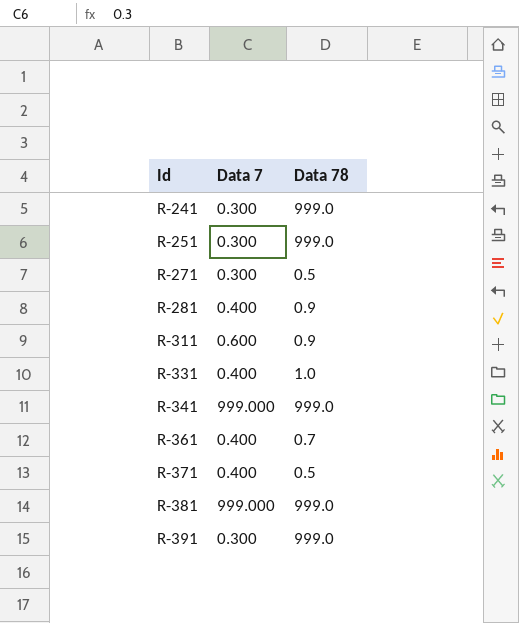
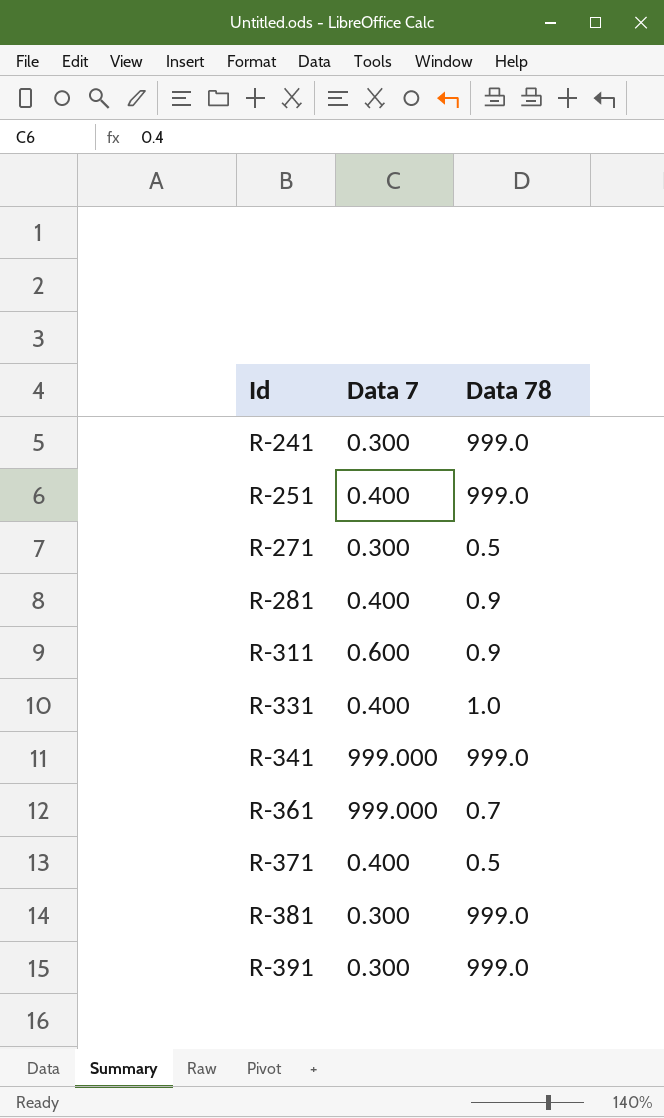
R-251 | Data 7: 0.300 -> 0.400
R-361 | Data 7: 0.400 -> 999.000
R-381 | Data 7: 999.000 -> 0.300

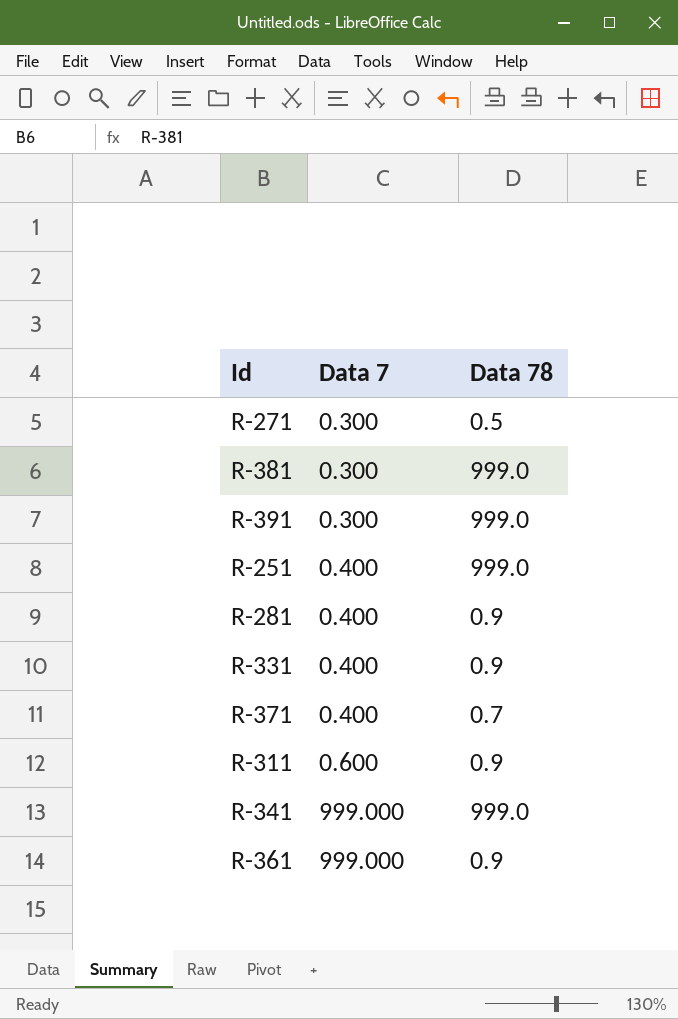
row order: Id ascending -> Data 7 ascending
row R-241: 0.300 | 999.0 -> none
R-331 | Data 78: 1.0 -> 0.9
R-371 | Data 78: 0.5 -> 0.7
R-361 | Data 78: 0.7 -> 0.9

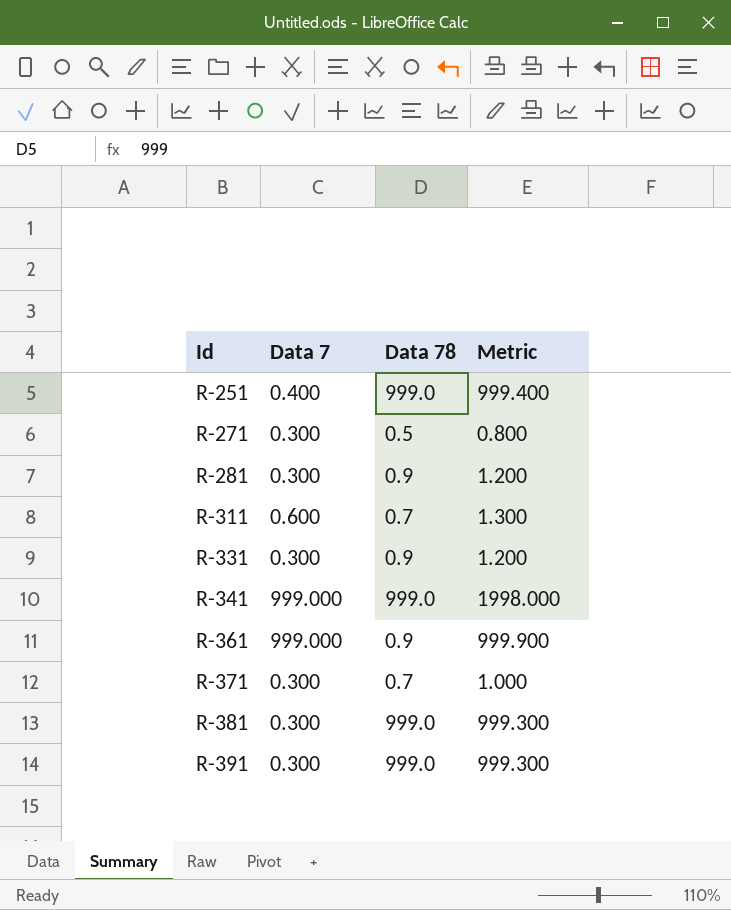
row order: Data 7 ascending -> Id ascending
column Metric | formula: none -> [Data 7] + [Data 78]
R-281 | Data 7: 0.400 -> 0.300
R-311 | Data 78: 0.9 -> 0.7
R-331 | Data 7: 0.400 -> 0.300
R-371 | Data 7: 0.400 -> 0.300

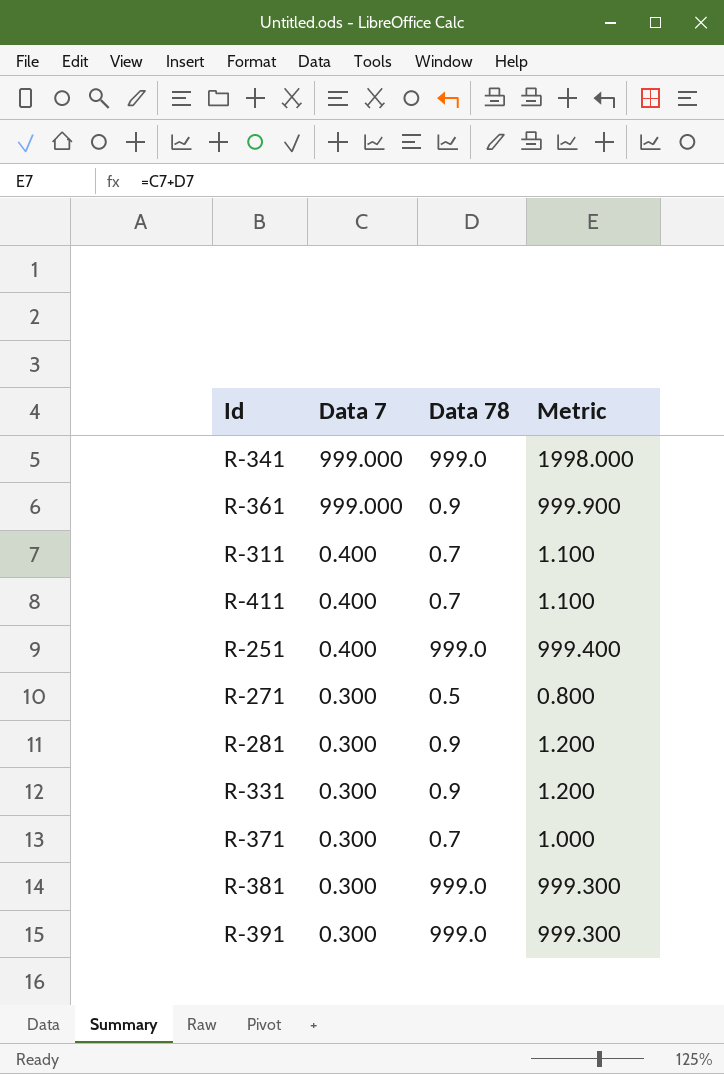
row order: Id ascending -> Data 7 descending
R-311 | Data 7: 0.600 -> 0.400
R-311 | Metric: 1.300 -> 1.100
row R-411: none -> 0.400 | 0.7 | 1.100

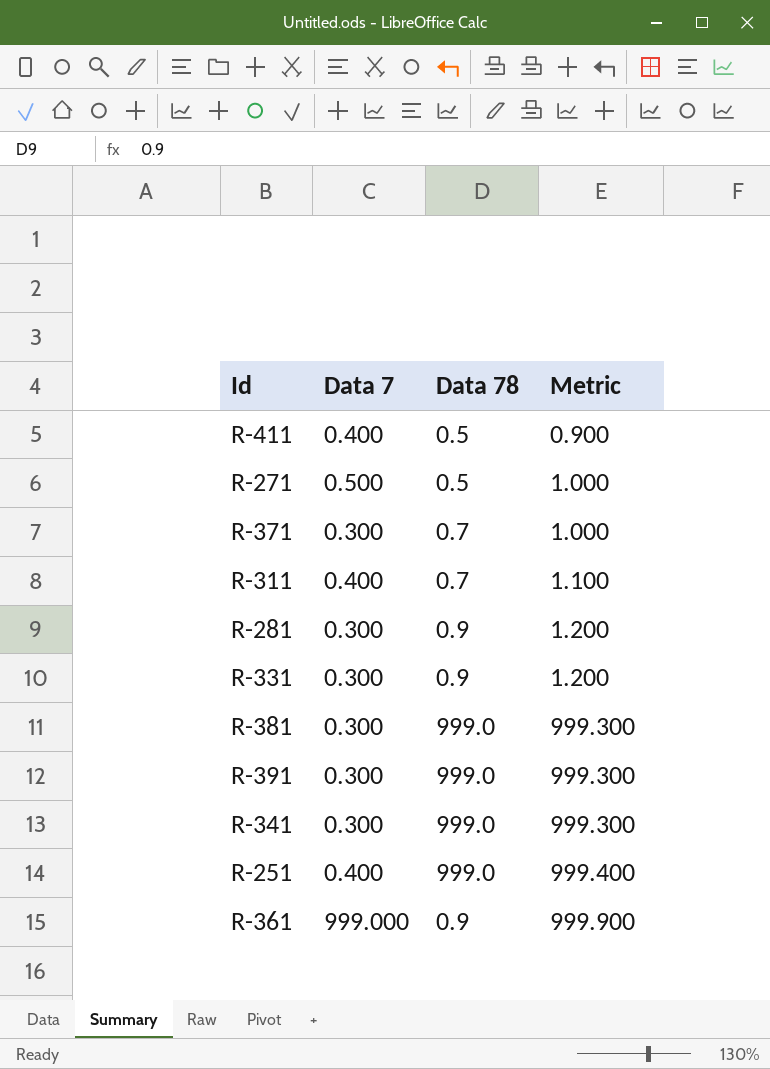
row order: Data 7 descending -> Metric ascending
R-411 | Data 78: 0.7 -> 0.5
R-411 | Metric: 1.100 -> 0.900
R-271 | Data 7: 0.300 -> 0.500
R-271 | Metric: 0.800 -> 1.000
R-341 | Data 7: 999.000 -> 0.300
R-341 | Metric: 1998.000 -> 999.300

